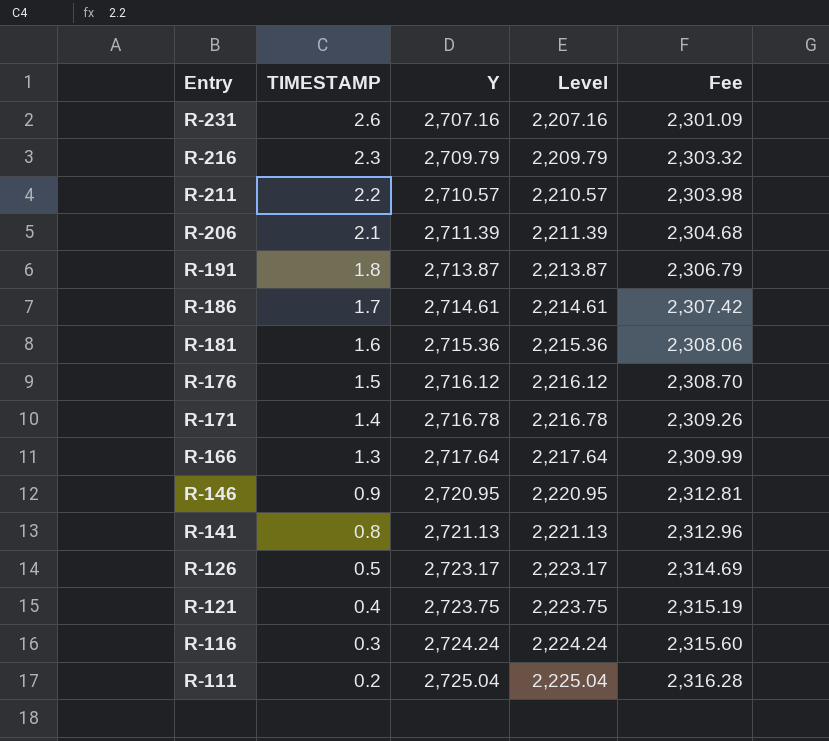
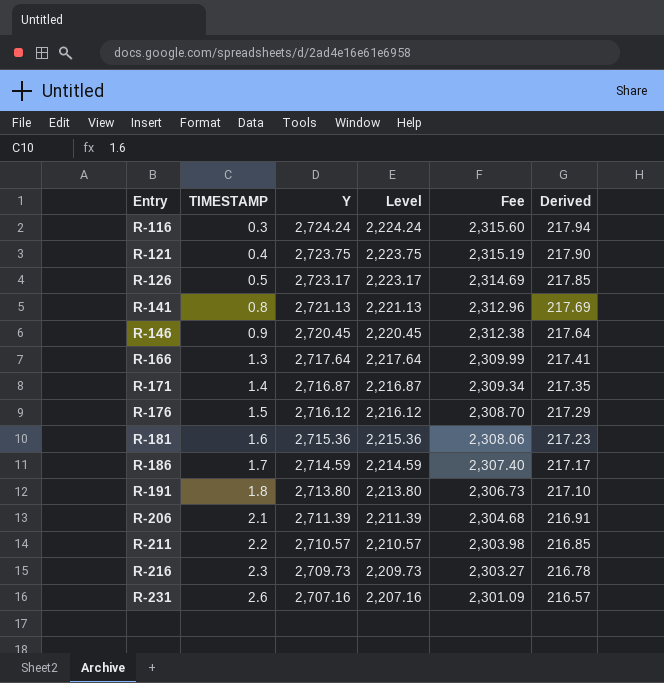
row order: Entry descending -> Entry ascending
column Derived | formula: none -> [Y] * 0.08
row R-111: 0.2 | 2,725.04 | 2,225.04 | 2,316.28 -> none
R-146 | Y: 2,720.95 -> 2,720.45
R-146 | Level: 2,220.95 -> 2,220.45
R-146 | Fee: 2,312.81 -> 2,312.38
R-171 | Y: 2,716.78 -> 2,716.87
R-171 | Level: 2,216.78 -> 2,216.87
R-171 | Fee: 2,309.26 -> 2,309.34
R-186 | Y: 2,714.61 -> 2,714.59
R-186 | Level: 2,214.61 -> 2,214.59
R-186 | Fee: 2,307.42 -> 2,307.40
R-191 | Y: 2,713.87 -> 2,713.80
R-191 | Level: 2,213.87 -> 2,213.80
R-191 | Fee: 2,306.79 -> 2,306.73
R-216 | Y: 2,709.79 -> 2,709.73
R-216 | Level: 2,209.79 -> 2,209.73
R-216 | Fee: 2,303.32 -> 2,303.27

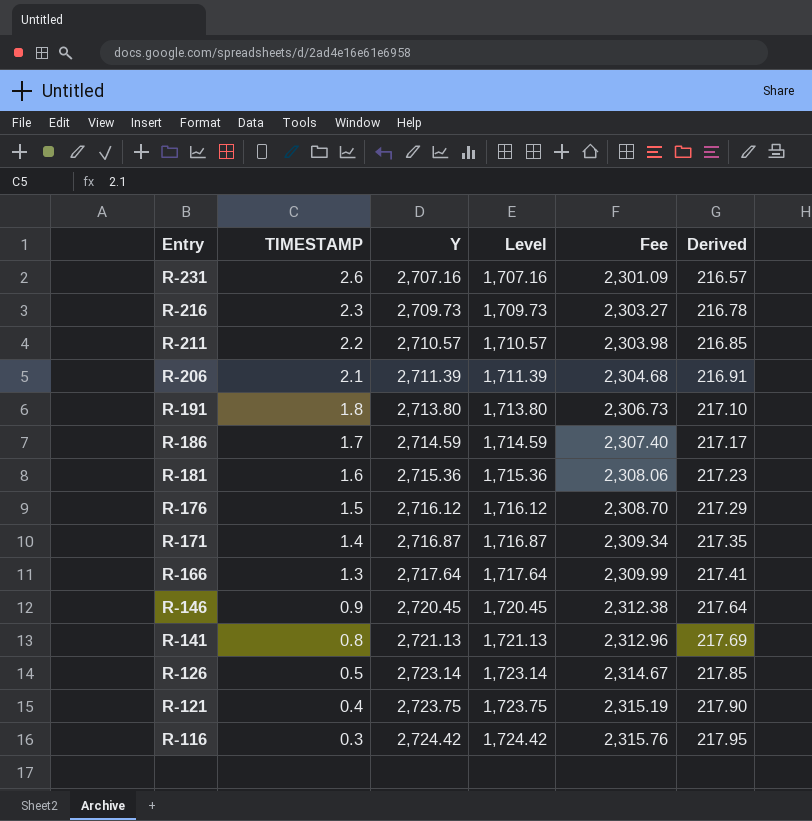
row order: Entry ascending -> Entry descending
column Level | formula: [Y] - 500 -> [Y] - 1000
R-126 | Y: 2,723.17 -> 2,723.14
R-126 | Fee: 2,314.69 -> 2,314.67
R-116 | Y: 2,724.24 -> 2,724.42
R-116 | Fee: 2,315.60 -> 2,315.76
R-116 | Derived: 217.94 -> 217.95

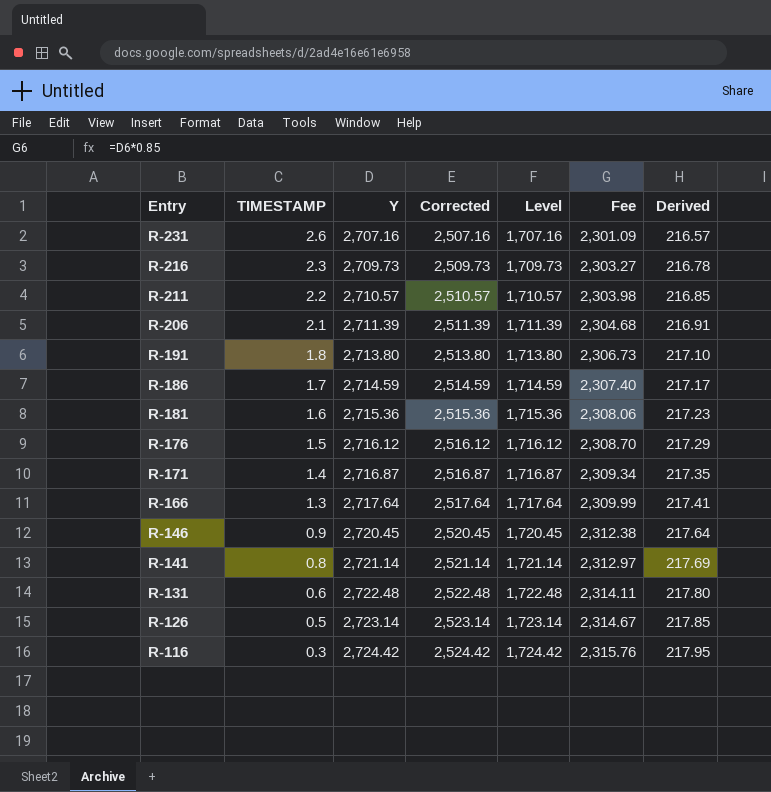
column Corrected | formula: none -> [Y] - 200
row R-121: 0.4 | 2,723.75 | 1,723.75 | 2,315.19 | 217.90 -> none
R-141 | Y: 2,721.13 -> 2,721.14
R-141 | Level: 1,721.13 -> 1,721.14
R-141 | Fee: 2,312.96 -> 2,312.97
row R-131: none -> 0.6 | 2,722.48 | 2,522.48 | 1,722.48 | 2,314.11 | 217.80

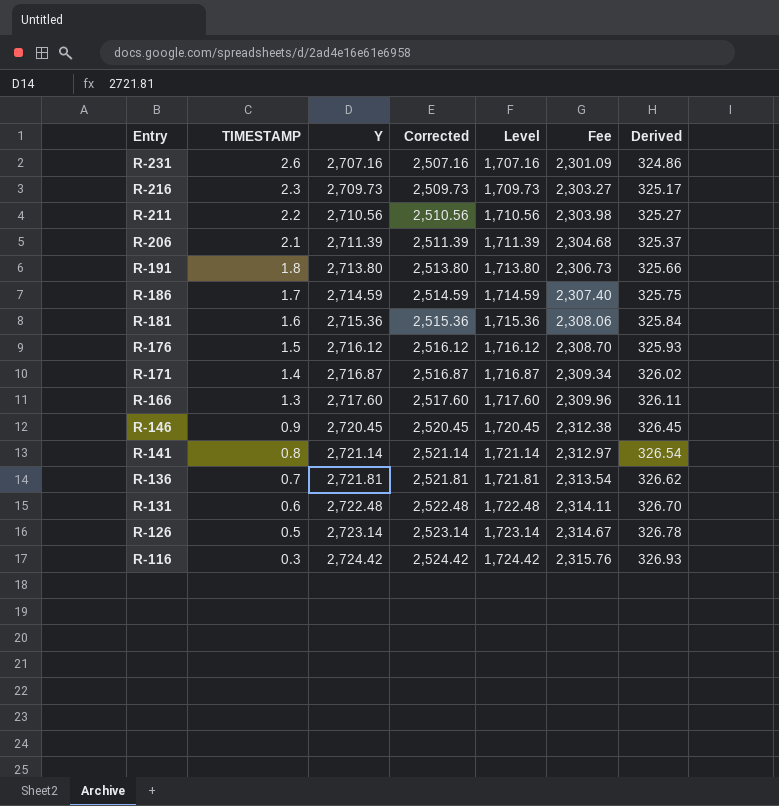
column Derived | formula: [Y] * 0.08 -> [Y] * 0.12
R-211 | Y: 2,710.57 -> 2,710.56
R-211 | Corrected: 2,510.57 -> 2,510.56
R-211 | Level: 1,710.57 -> 1,710.56
R-166 | Y: 2,717.64 -> 2,717.60
R-166 | Corrected: 2,517.64 -> 2,517.60
R-166 | Level: 1,717.64 -> 1,717.60
R-166 | Fee: 2,309.99 -> 2,309.96
row R-136: none -> 0.7 | 2,721.81 | 2,521.81 | 1,721.81 | 2,313.54 | 326.62

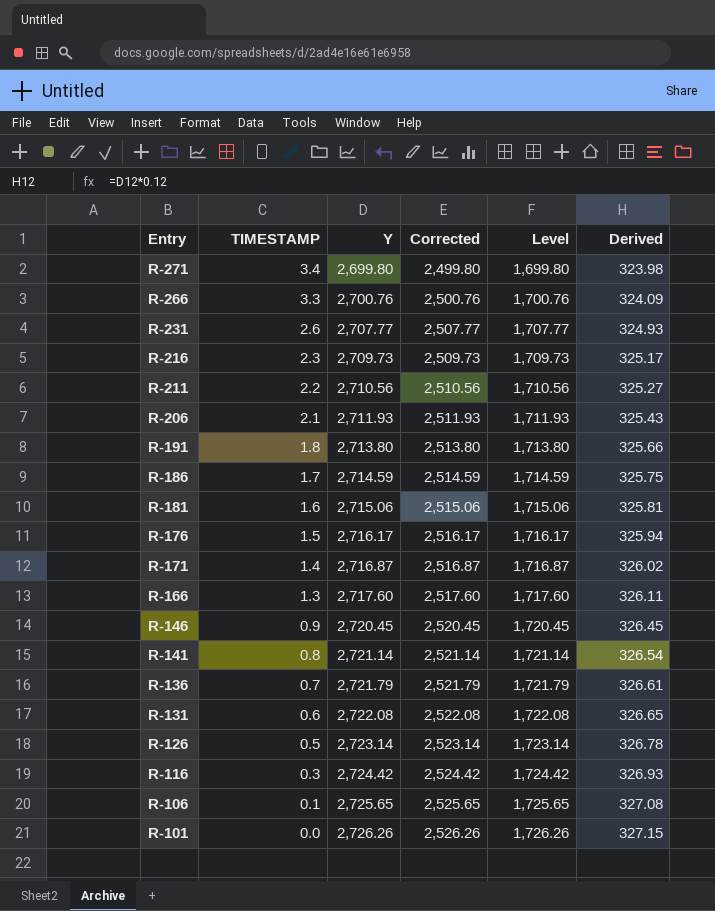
column Fee | formula: [Y] * 0.85 -> none
row R-271: none -> 3.4 | 2,699.80 | 2,499.80 | 1,699.80 | 323.98
row R-266: none -> 3.3 | 2,700.76 | 2,500.76 | 1,700.76 | 324.09
R-231 | Y: 2,707.16 -> 2,707.77
R-231 | Corrected: 2,507.16 -> 2,507.77
R-231 | Level: 1,707.16 -> 1,707.77
R-231 | Derived: 324.86 -> 324.93
R-206 | Y: 2,711.39 -> 2,711.93
R-206 | Corrected: 2,511.39 -> 2,511.93
R-206 | Level: 1,711.39 -> 1,711.93
R-206 | Derived: 325.37 -> 325.43
R-181 | Y: 2,715.36 -> 2,715.06
R-181 | Corrected: 2,515.36 -> 2,515.06
R-181 | Level: 1,715.36 -> 1,715.06
R-181 | Derived: 325.84 -> 325.81
R-176 | Y: 2,716.12 -> 2,716.17
R-176 | Corrected: 2,516.12 -> 2,516.17
R-176 | Level: 1,716.12 -> 1,716.17
R-176 | Derived: 325.93 -> 325.94
R-136 | Y: 2,721.81 -> 2,721.79
R-136 | Corrected: 2,521.81 -> 2,521.79
R-136 | Level: 1,721.81 -> 1,721.79
R-136 | Derived: 326.62 -> 326.61
R-131 | Y: 2,722.48 -> 2,722.08
R-131 | Corrected: 2,522.48 -> 2,522.08
R-131 | Level: 1,722.48 -> 1,722.08
R-131 | Derived: 326.70 -> 326.65
row R-106: none -> 0.1 | 2,725.65 | 2,525.65 | 1,725.65 | 327.08
row R-101: none -> 0.0 | 2,726.26 | 2,526.26 | 1,726.26 | 327.15

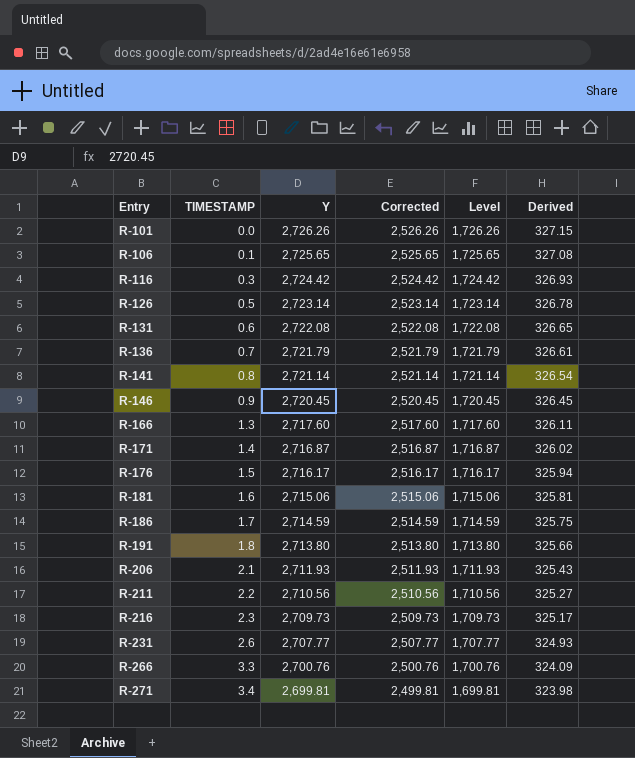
row order: Entry descending -> Entry ascending
R-271 | Y: 2,699.80 -> 2,699.81
R-271 | Corrected: 2,499.80 -> 2,499.81
R-271 | Level: 1,699.80 -> 1,699.81

